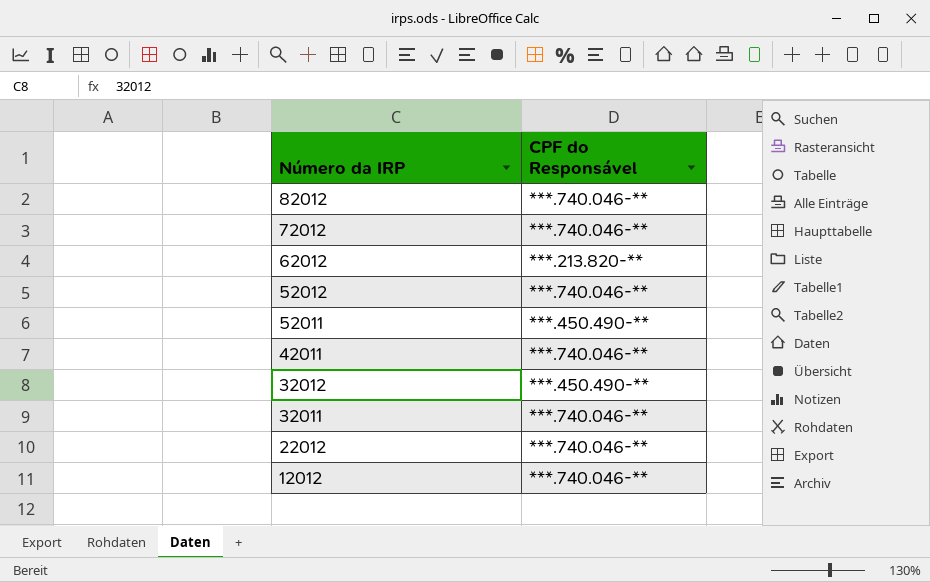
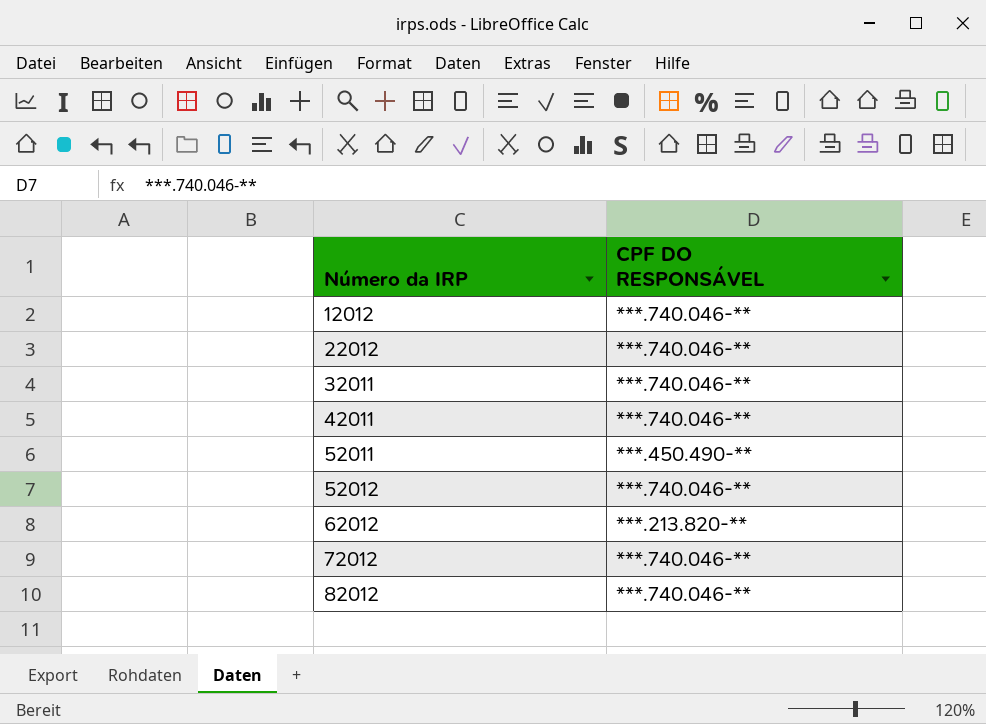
row order: Número da IRP descending -> Número da IRP ascending
column name: CPF do Responsável -> CPF DO RESPONSÁVEL
row 32012: ***.450.490-** -> none

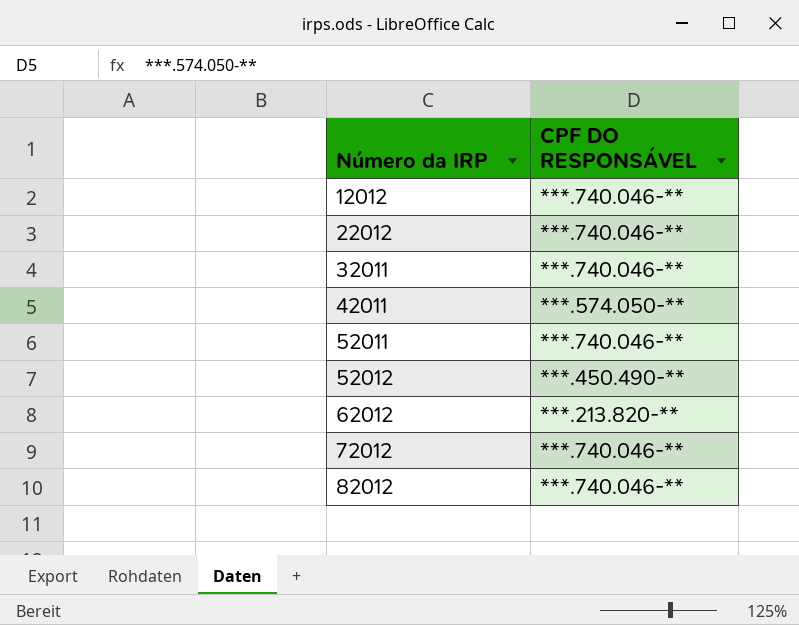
42011 | CPF DO RESPONSÁVEL: ***.740.046-** -> ***.574.050-**
52011 | CPF DO RESPONSÁVEL: ***.450.490-** -> ***.740.046-**
52012 | CPF DO RESPONSÁVEL: ***.740.046-** -> ***.450.490-**

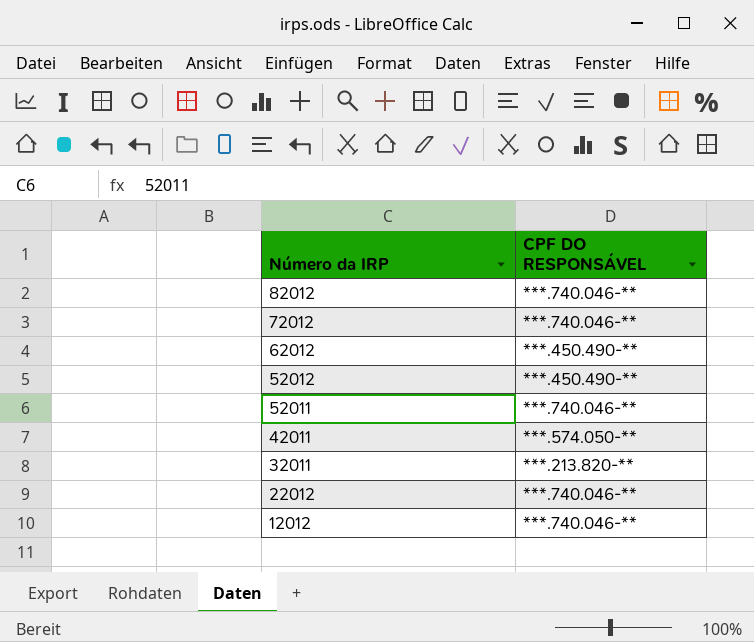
row order: Número da IRP ascending -> Número da IRP descending
62012 | CPF DO RESPONSÁVEL: ***.213.820-** -> ***.450.490-**
32011 | CPF DO RESPONSÁVEL: ***.740.046-** -> ***.213.820-**

